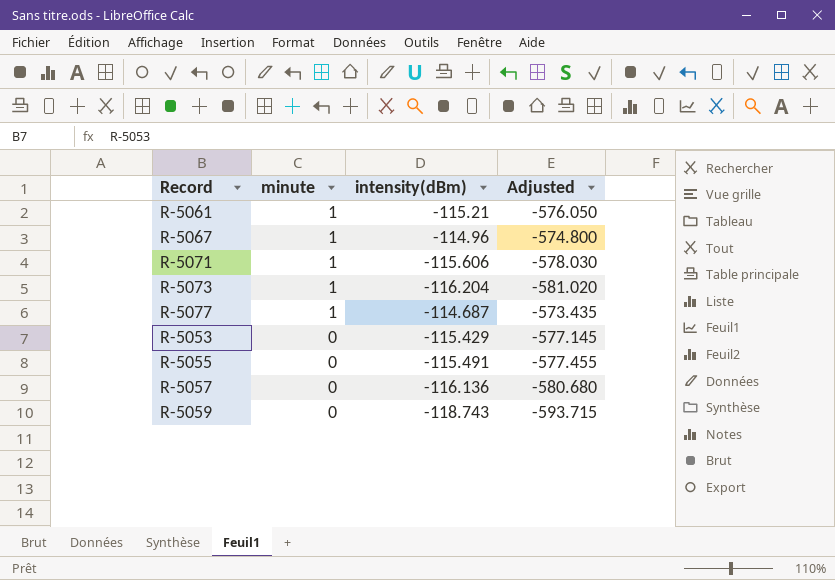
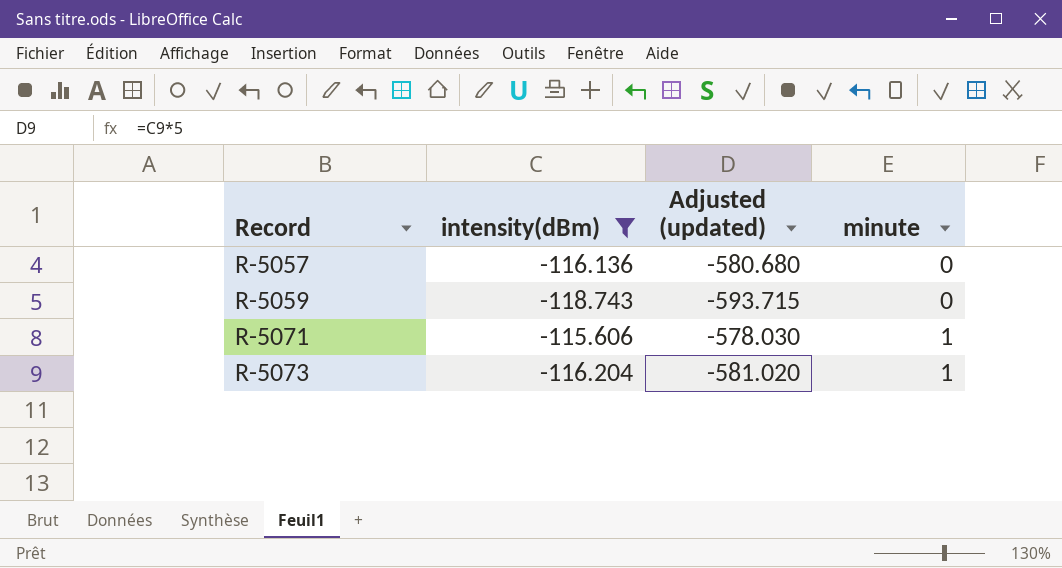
filter: none -> intensity(dBm) <= -115.606
row order: minute descending -> Record ascending
column name: Adjusted -> Adjusted (updated)
column minute | position: 2 -> 4

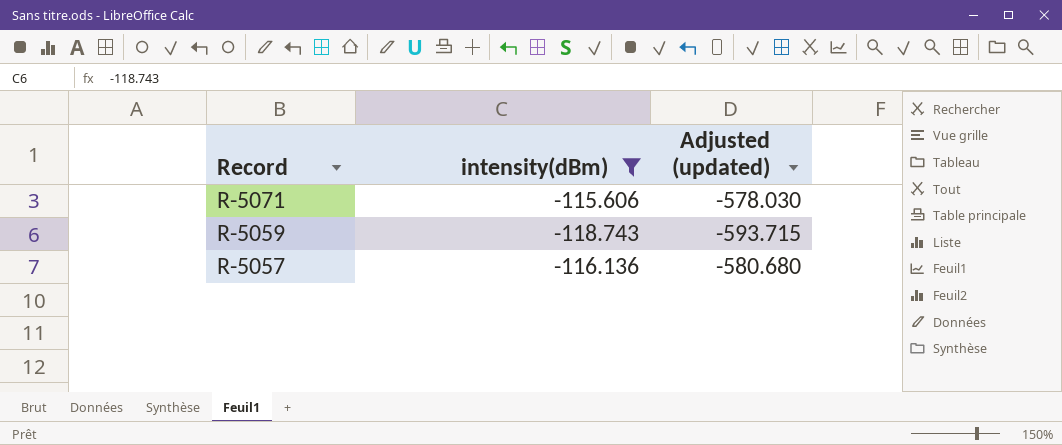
row order: Record ascending -> Record descending
column minute | position: 4 -> none
row R-5073: -116.204 | -581.020 | 1 -> none

